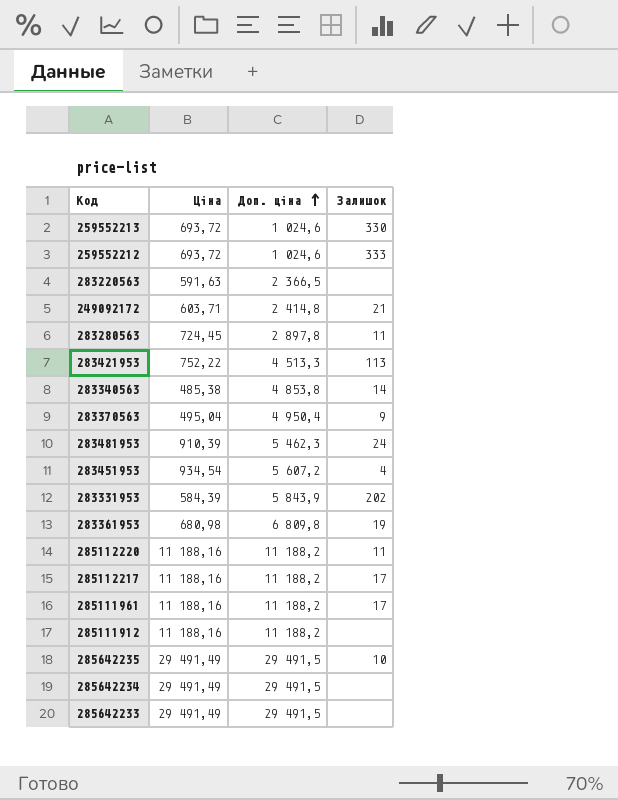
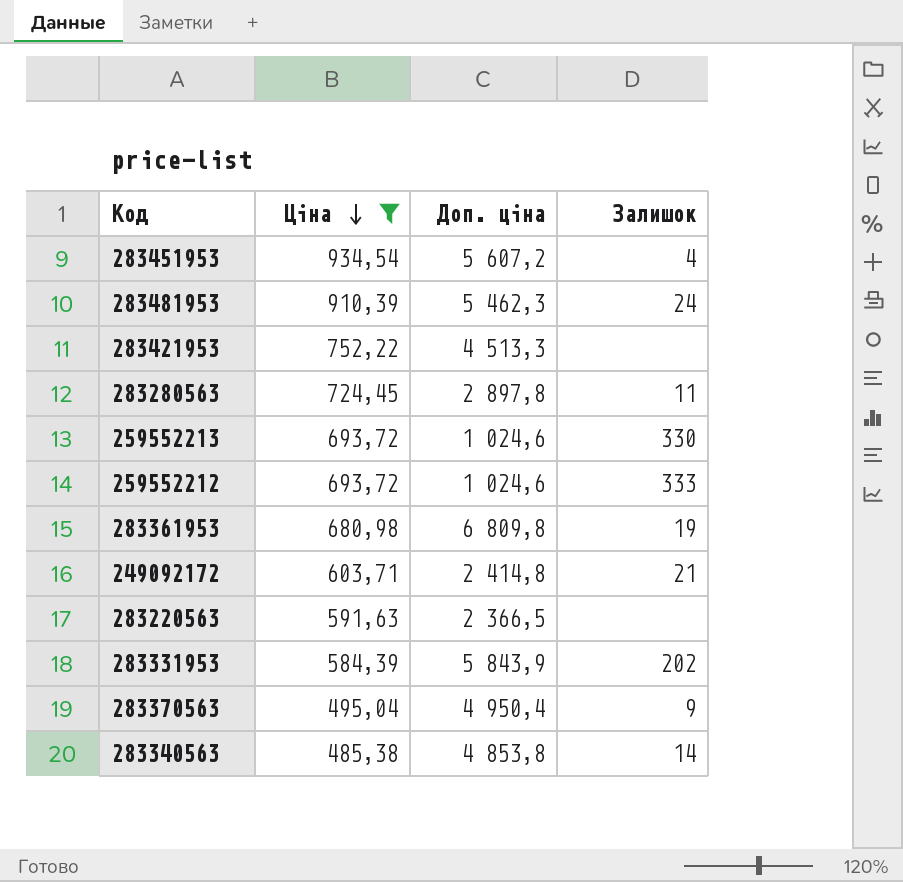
filter: none -> Ціна <= 934,54
row order: Доп. ціна ascending -> Ціна descending
283421953 | Залишок: 113 -> none

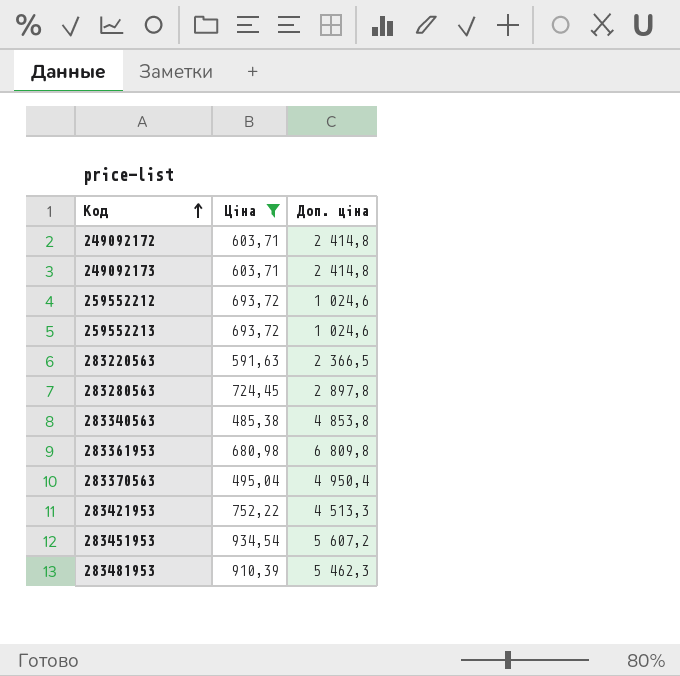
row order: Ціна descending -> Код ascending
column Залишок | position: 4 -> none
row 283331953: 584,39 | 5 843,9 | 202 -> none
row 249092173: none -> 603,71 | 2 414,8

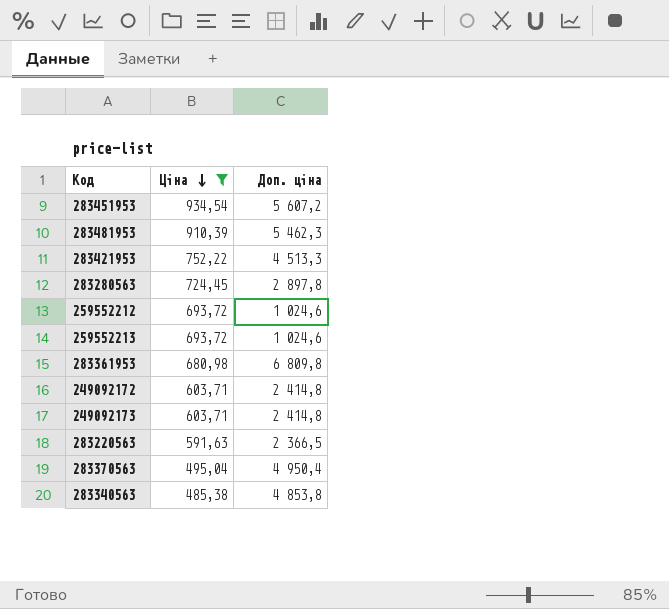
row order: Код ascending -> Ціна descending

